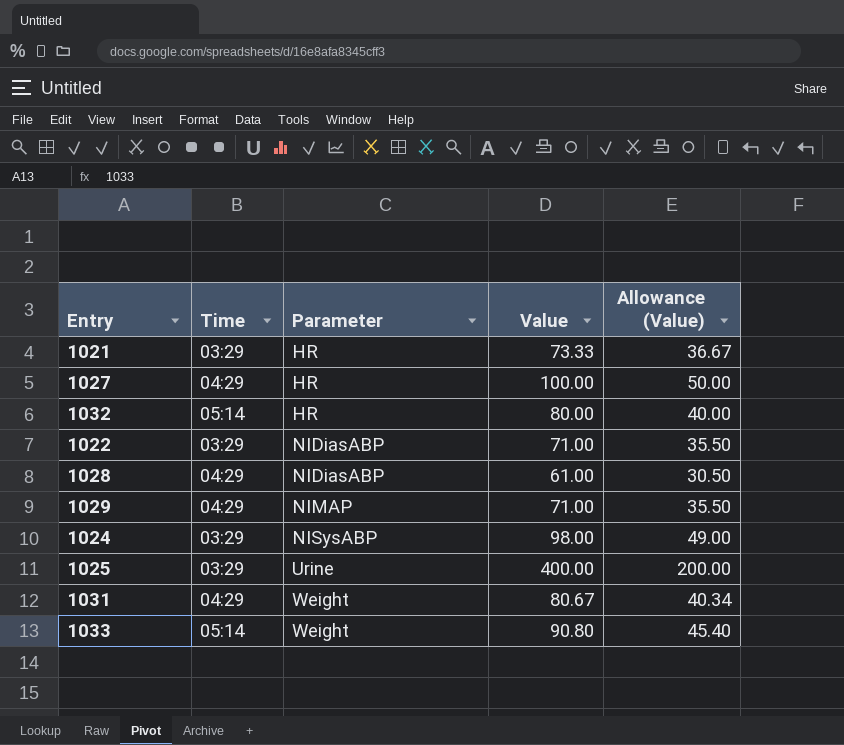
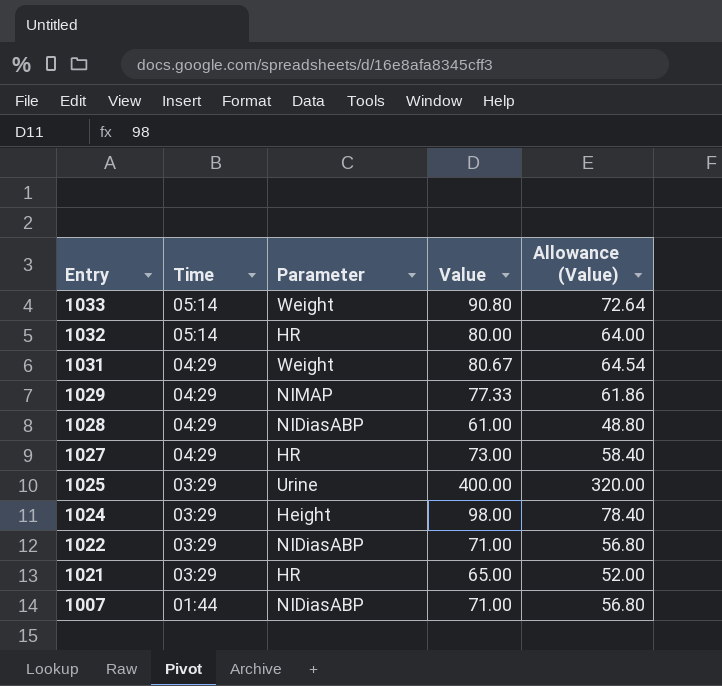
row order: Parameter ascending -> Entry descending
column Allowance (Value) | formula: [Value] * 0.5 -> [Value] * 0.8
1029 | Value: 71.00 -> 77.33
1027 | Value: 100.00 -> 73.00
1024 | Parameter: NISysABP -> Height
1021 | Value: 73.33 -> 65.00
row 1007: none -> 01:44 | NIDiasABP | 71.00 | 56.80

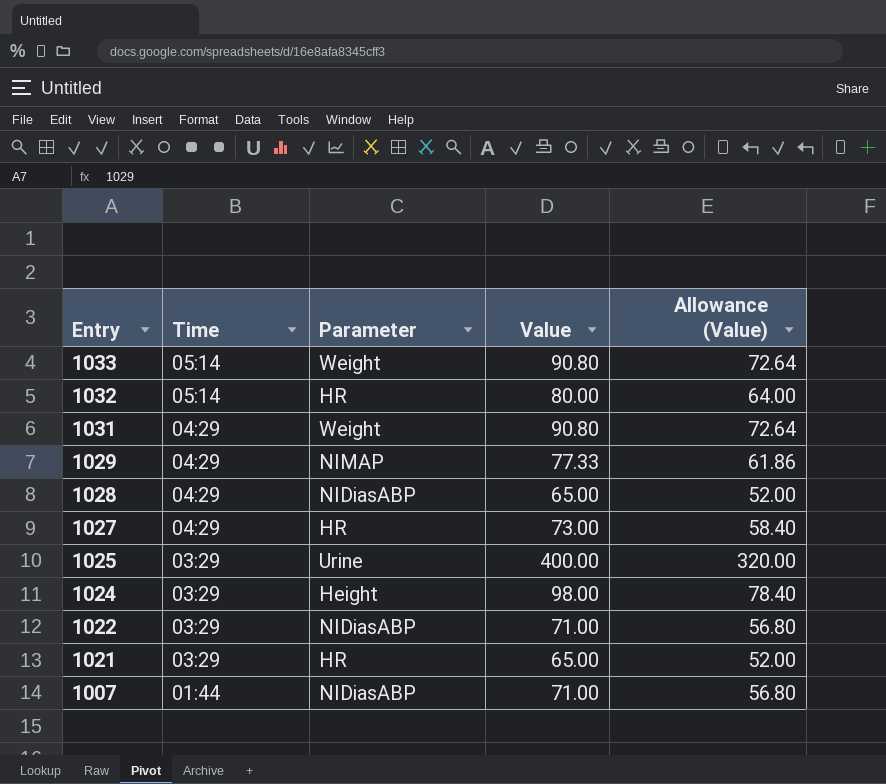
1031 | Value: 80.67 -> 90.80
1031 | Allowance (Value): 64.54 -> 72.64
1028 | Value: 61.00 -> 65.00
1028 | Allowance (Value): 48.80 -> 52.00

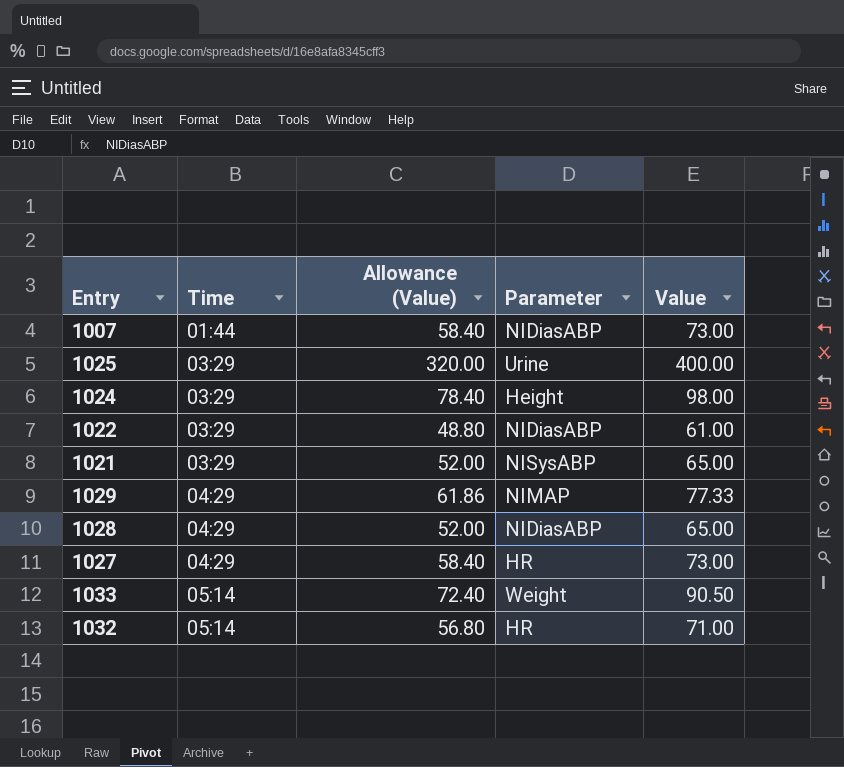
row order: Entry descending -> Time ascending
column Allowance (Value) | position: 5 -> 3
row 1031: 04:29 | Weight | 90.80 | 72.64 -> none
1007 | Allowance (Value): 56.80 -> 58.40
1007 | Value: 71.00 -> 73.00
1022 | Allowance (Value): 56.80 -> 48.80
1022 | Value: 71.00 -> 61.00
1021 | Parameter: HR -> NISysABP
1033 | Allowance (Value): 72.64 -> 72.40
1033 | Value: 90.80 -> 90.50
1032 | Allowance (Value): 64.00 -> 56.80
1032 | Value: 80.00 -> 71.00

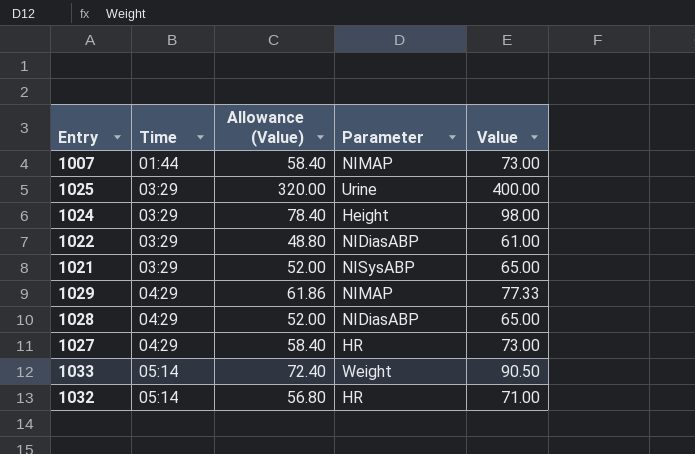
1007 | Parameter: NIDiasABP -> NIMAP

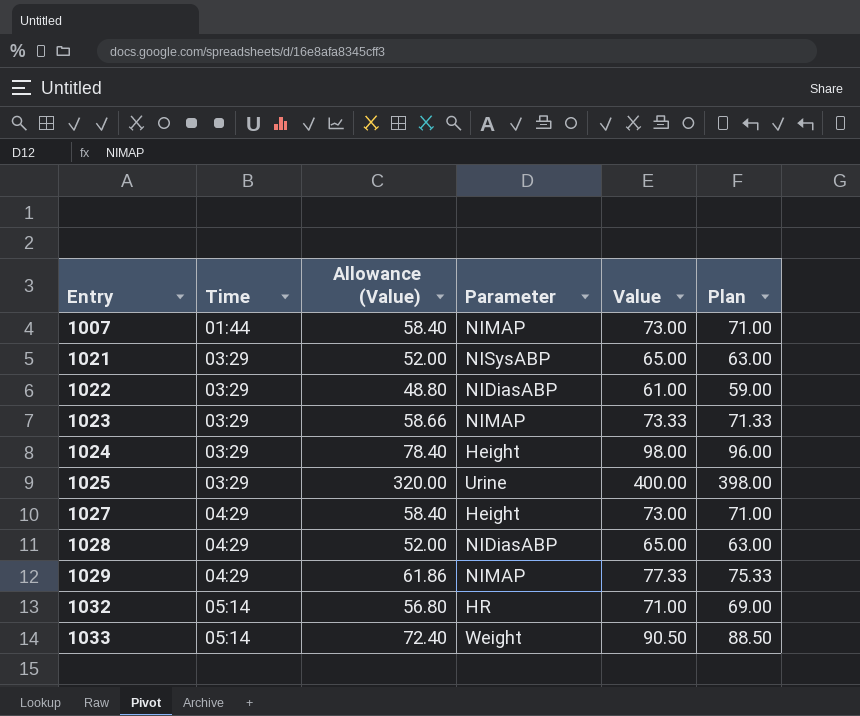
row order: Time ascending -> Entry ascending
column Plan | formula: none -> [Value] - 2
row 1023: none -> 03:29 | 58.66 | NIMAP | 73.33 | 71.33
1027 | Parameter: HR -> Height

